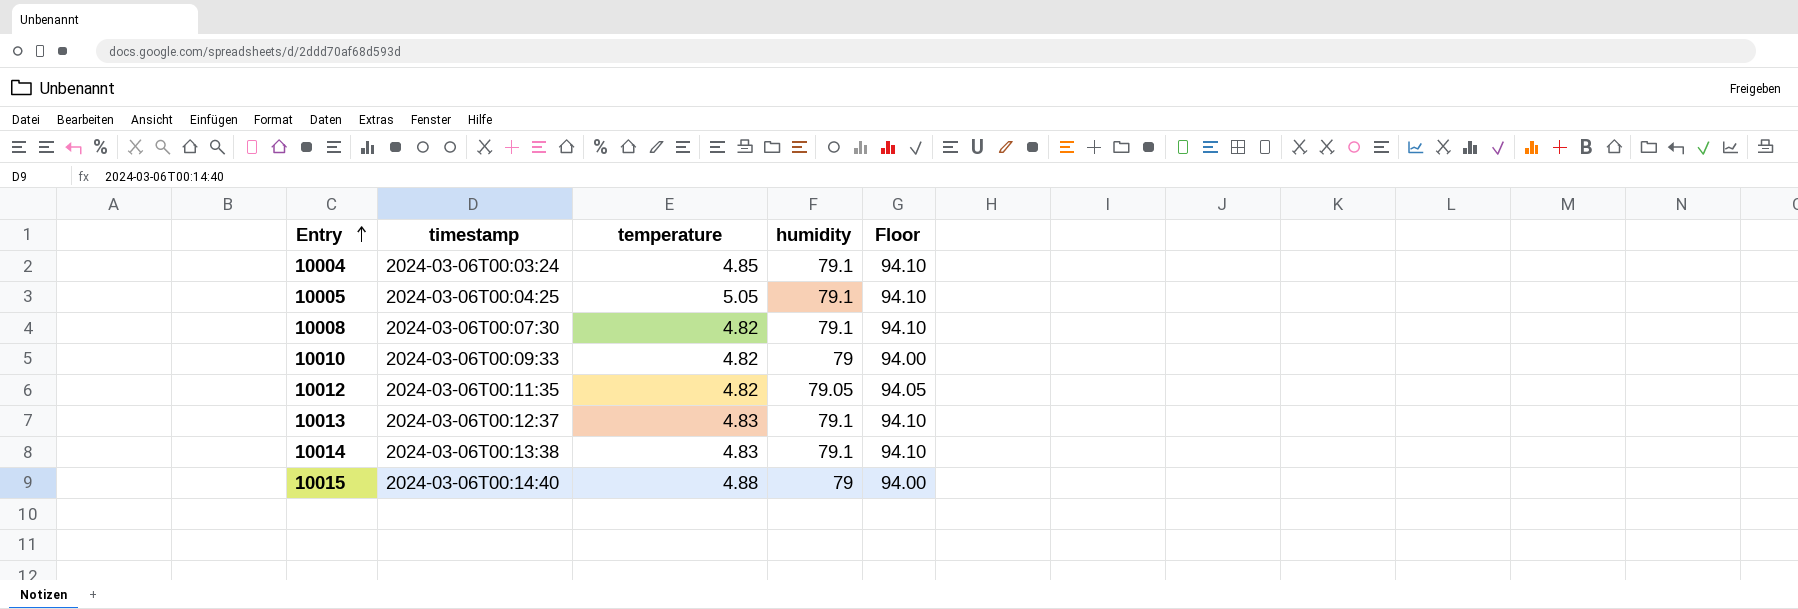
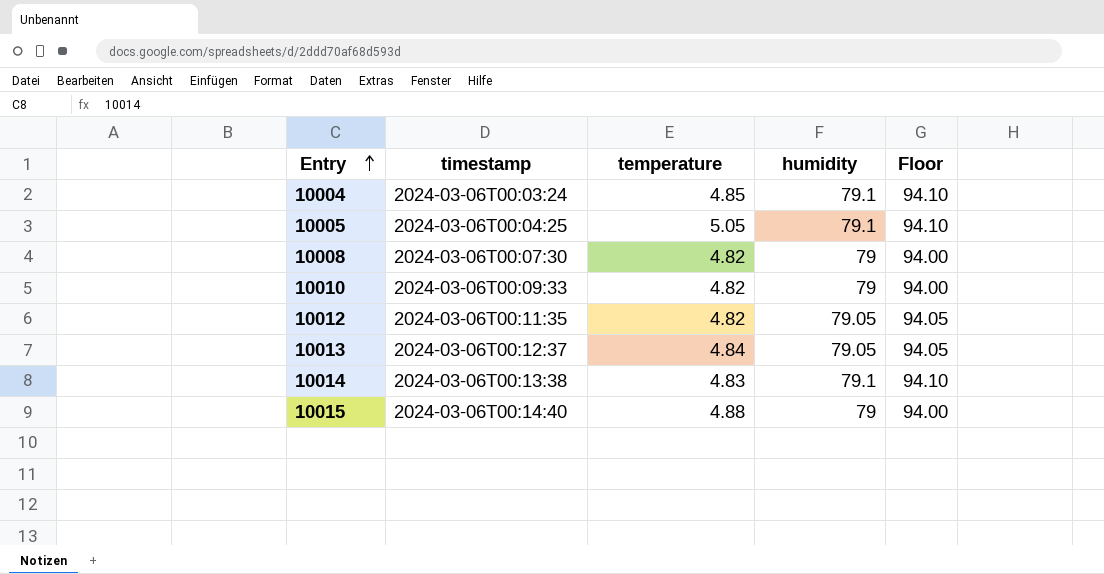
10008 | humidity: 79.1 -> 79
10008 | Floor: 94.10 -> 94.00
10013 | temperature: 4.83 -> 4.84
10013 | humidity: 79.1 -> 79.05
10013 | Floor: 94.10 -> 94.05

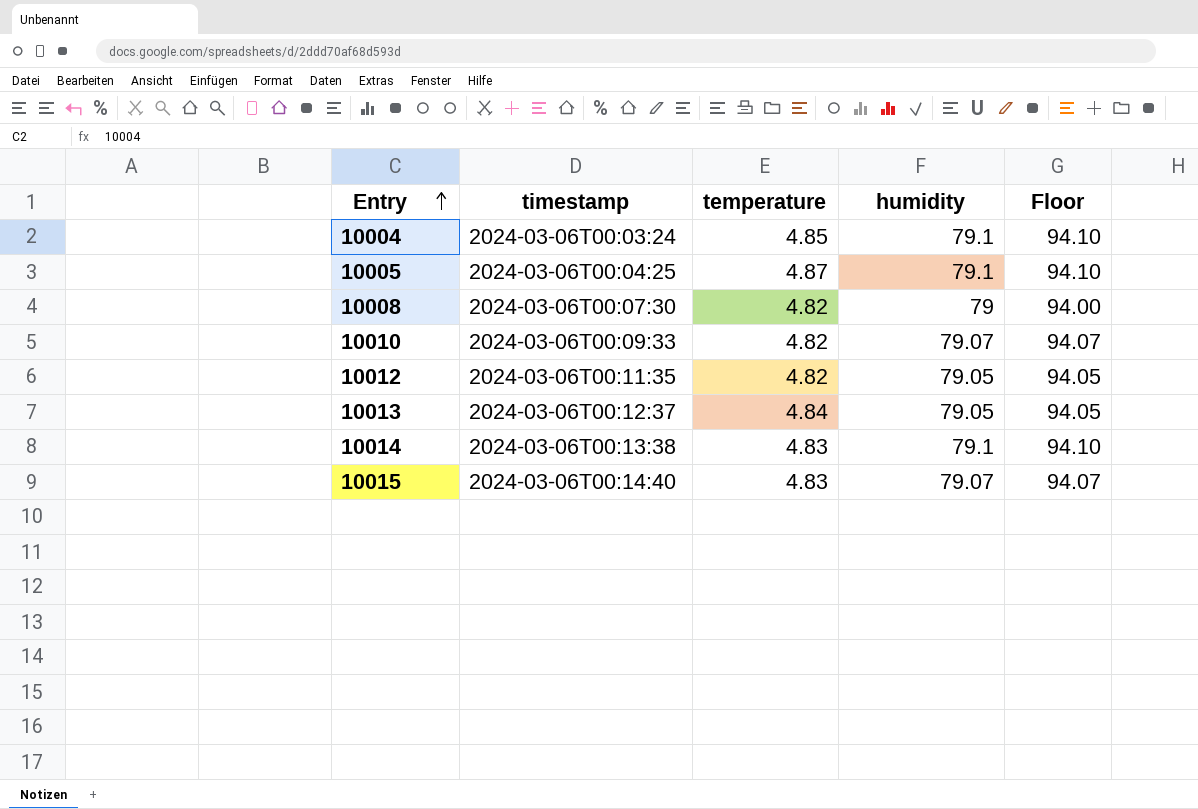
10005 | temperature: 5.05 -> 4.87
10010 | humidity: 79 -> 79.07
10010 | Floor: 94.00 -> 94.07
10015 | temperature: 4.88 -> 4.83
10015 | humidity: 79 -> 79.07
10015 | Floor: 94.00 -> 94.07

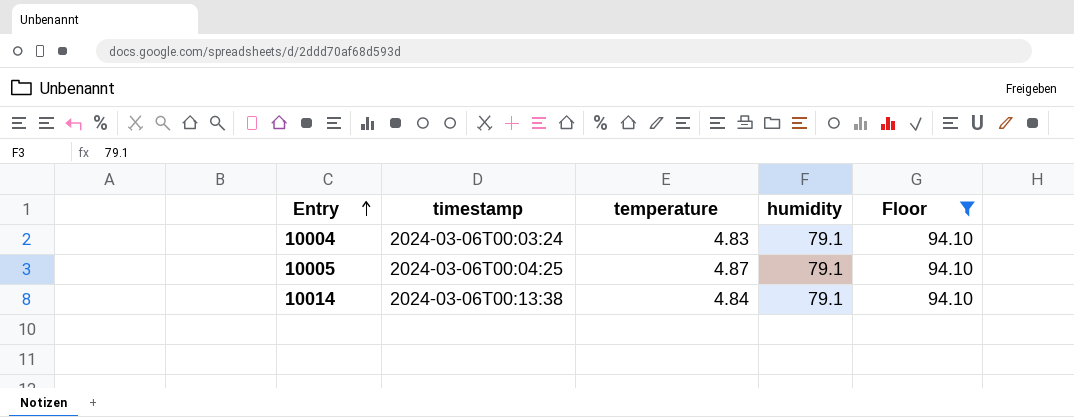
filter: none -> Floor = 94.10
10004 | temperature: 4.85 -> 4.83
10014 | temperature: 4.83 -> 4.84

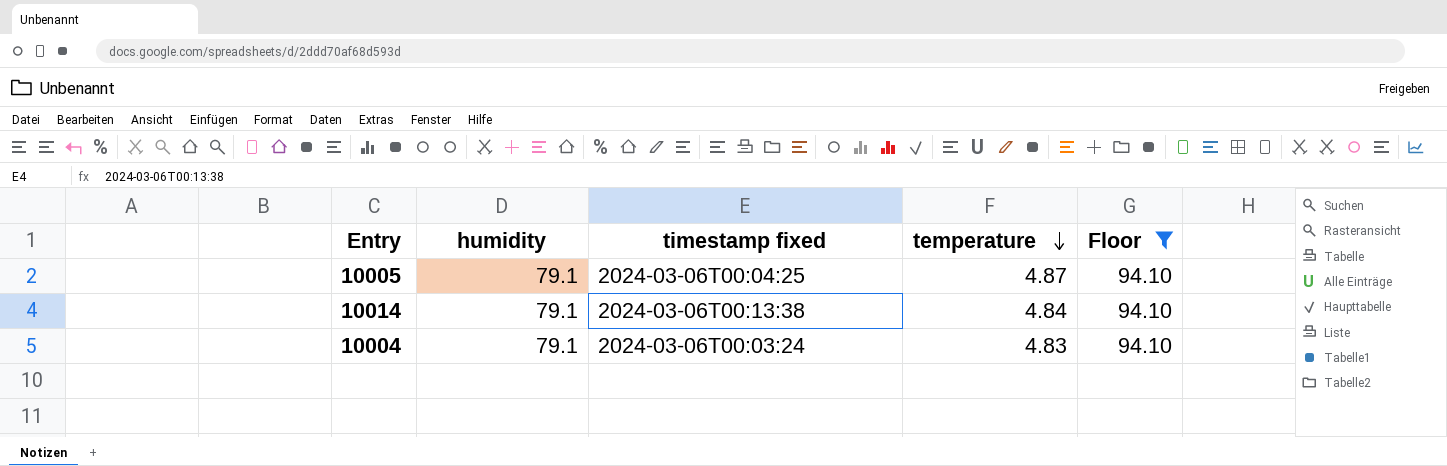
row order: Entry ascending -> temperature descending
column humidity | position: 4 -> 2
column name: timestamp -> timestamp fixed

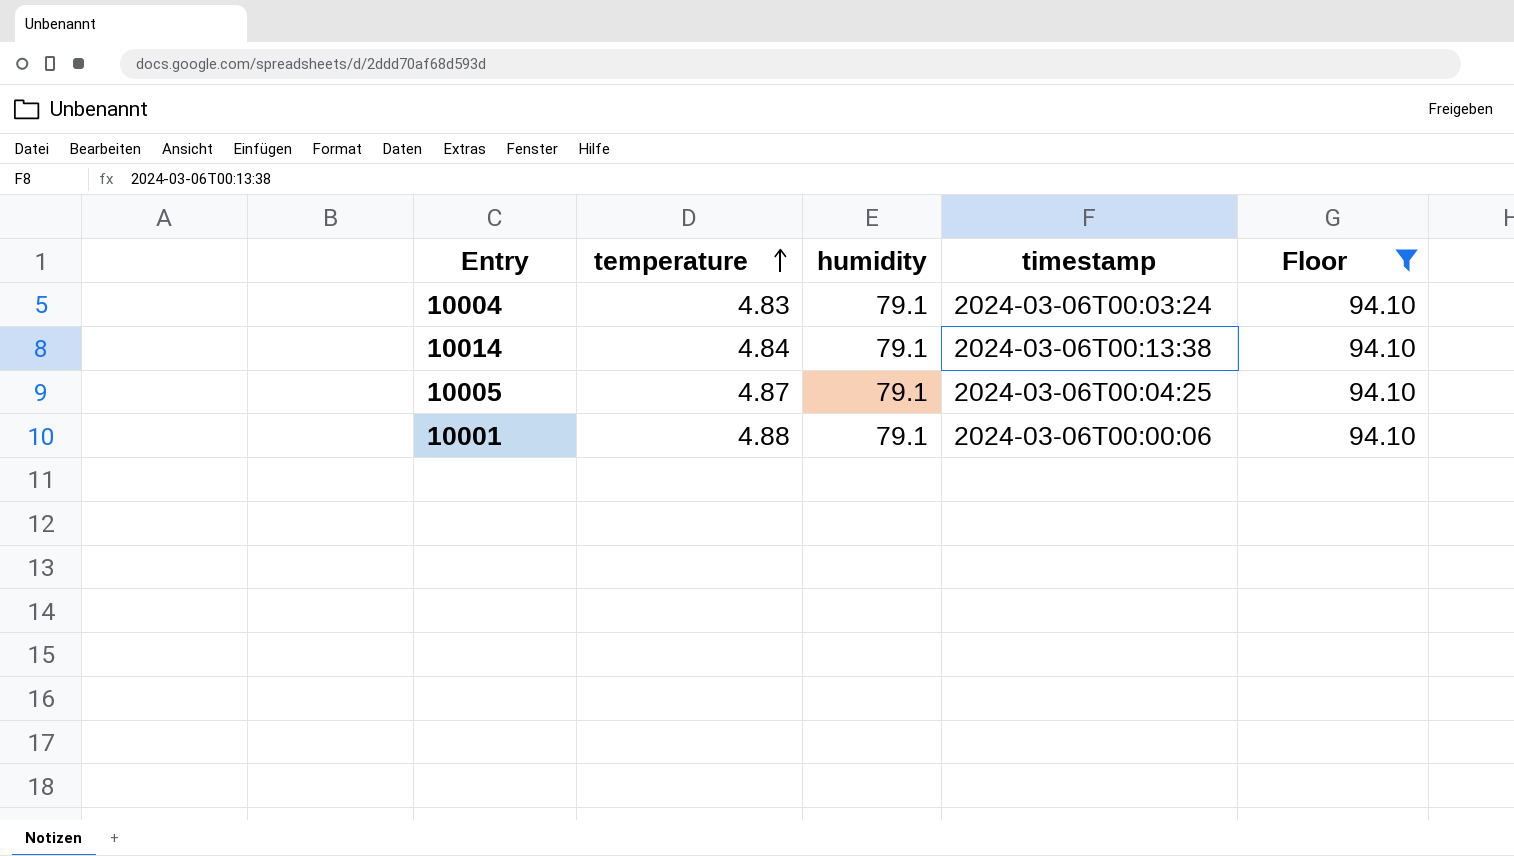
row order: temperature descending -> temperature ascending
column temperature | position: 4 -> 2
column name: timestamp fixed -> timestamp
row 10001: none -> 4.88 | 79.1 | 2024-03-06T00:00:06 | 94.10

